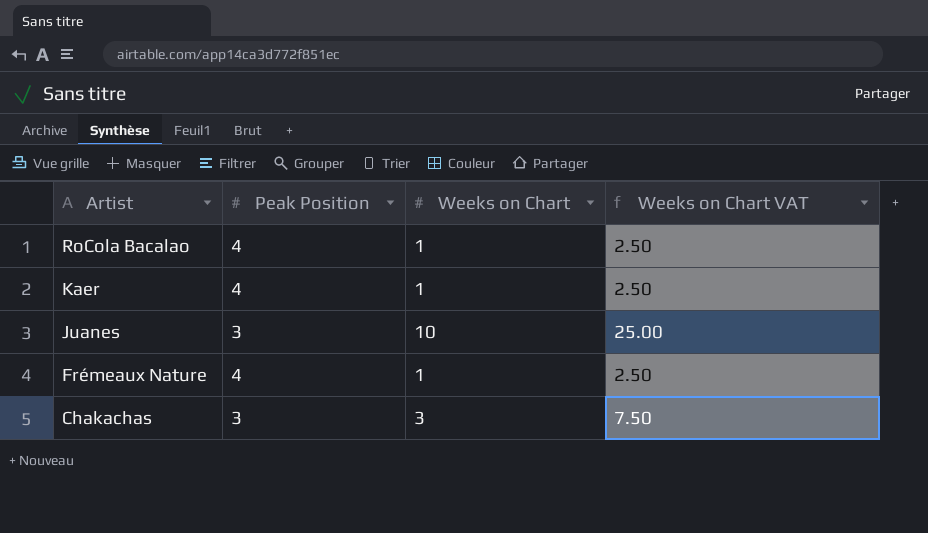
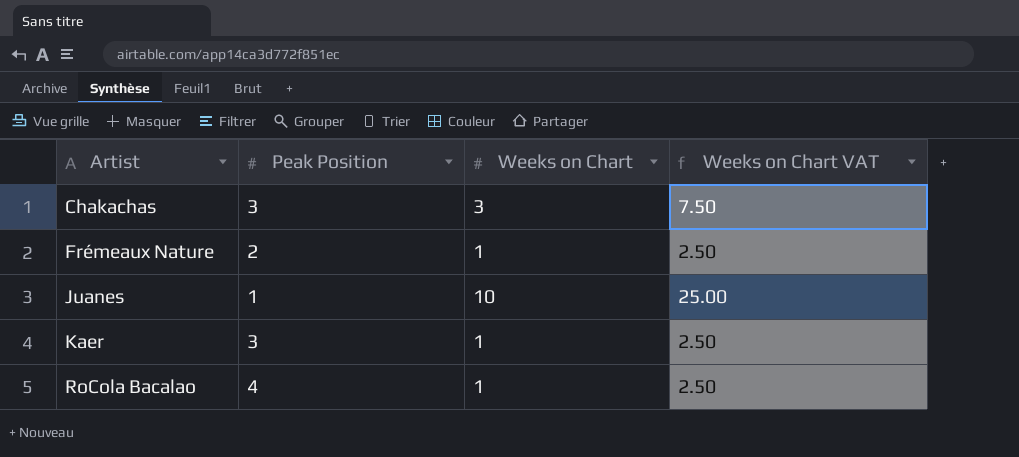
row order: Artist descending -> Artist ascending
Frémeaux Nature | Peak Position: 4 -> 2
Juanes | Peak Position: 3 -> 1
Kaer | Peak Position: 4 -> 3

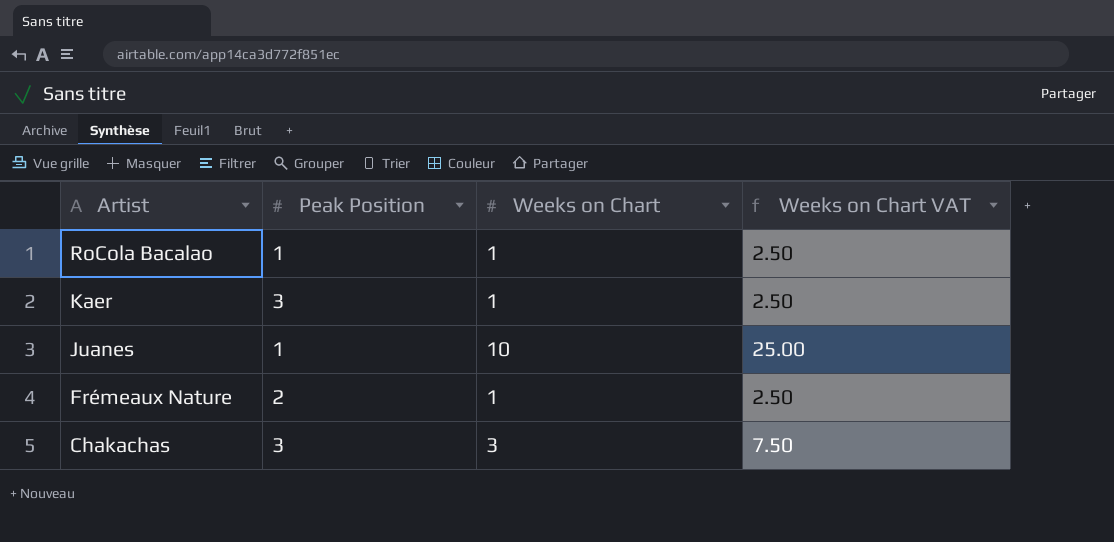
row order: Artist ascending -> Artist descending
RoCola Bacalao | Peak Position: 4 -> 1

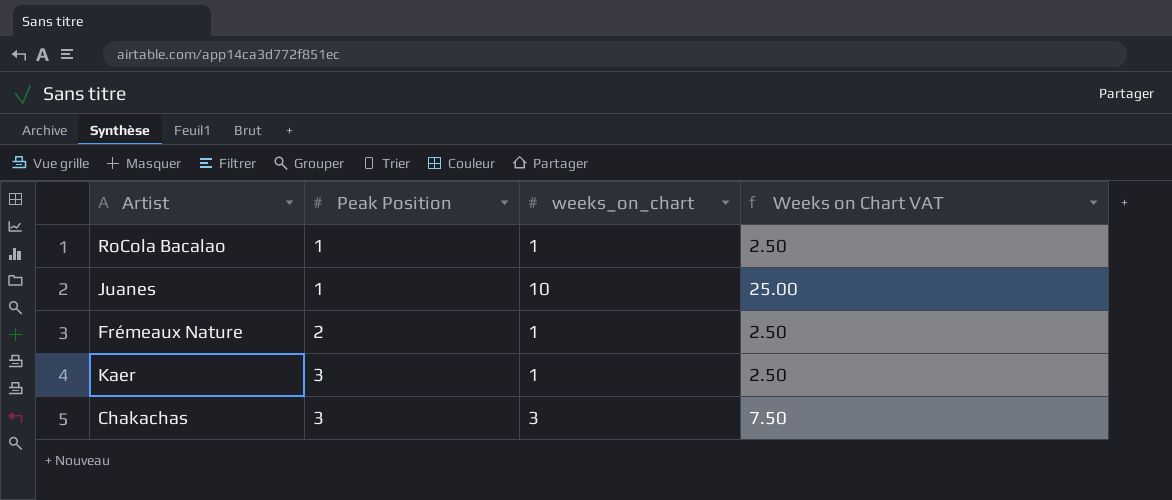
row order: Artist descending -> Peak Position ascending
column name: Weeks on Chart -> weeks_on_chart

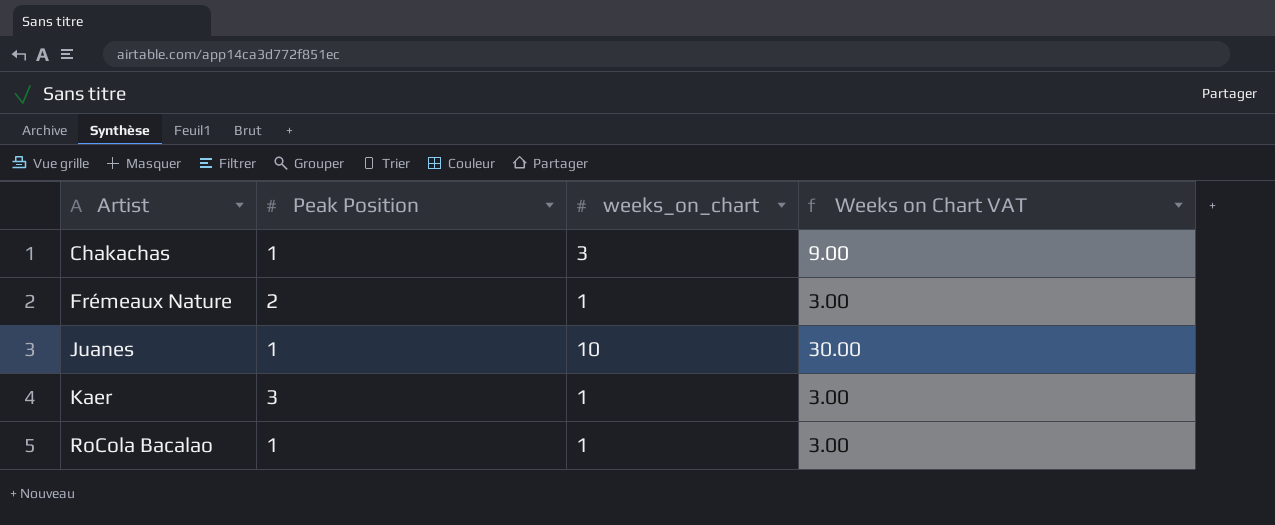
row order: Peak Position ascending -> Artist ascending
column Weeks on Chart VAT | formula: [weeks_on_chart] * 2.5 -> [weeks_on_chart] * 3
Chakachas | Peak Position: 3 -> 1

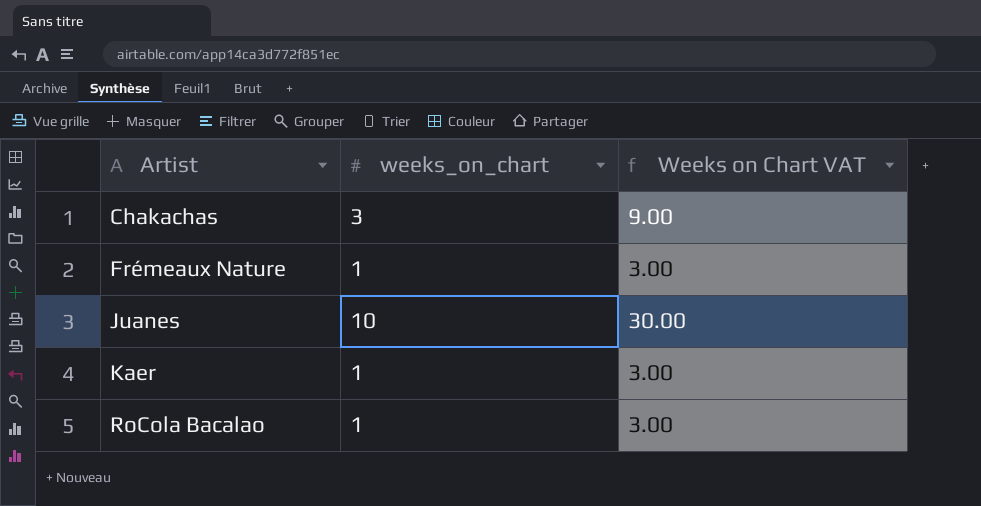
column Peak Position | position: 2 -> none

